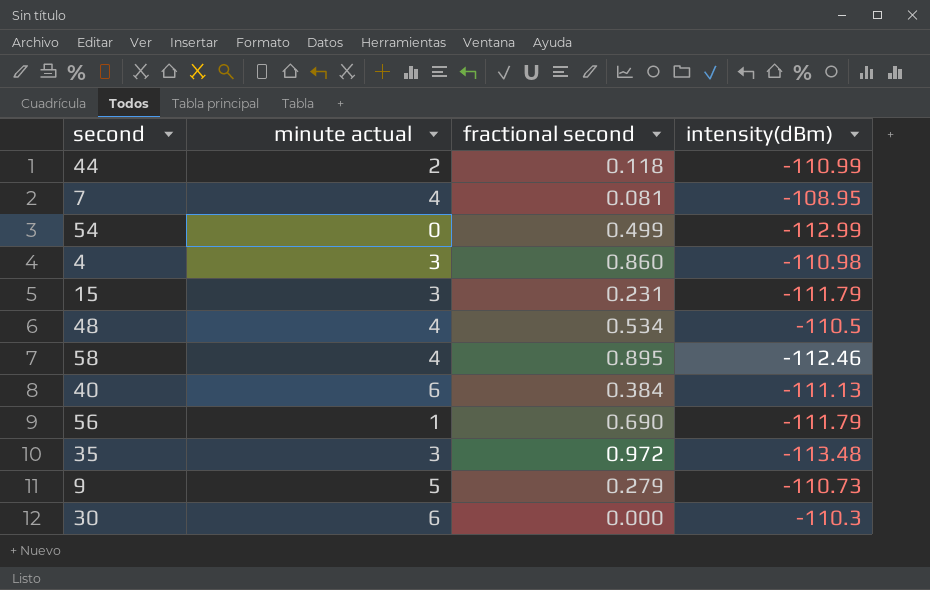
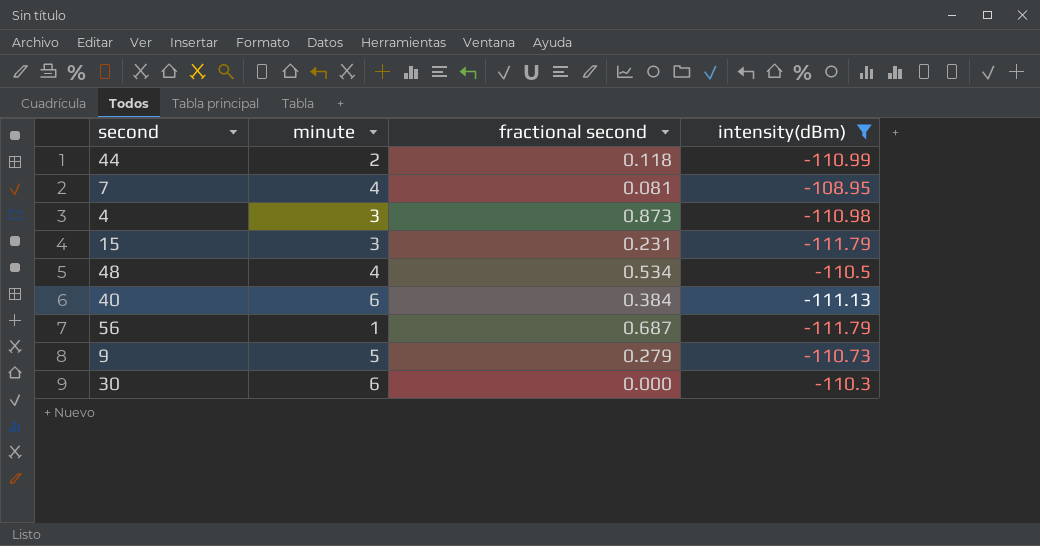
filter: none -> intensity(dBm) >= -111.79
column name: minute actual -> minute
4 | fractional second: 0.860 -> 0.873
56 | fractional second: 0.690 -> 0.687

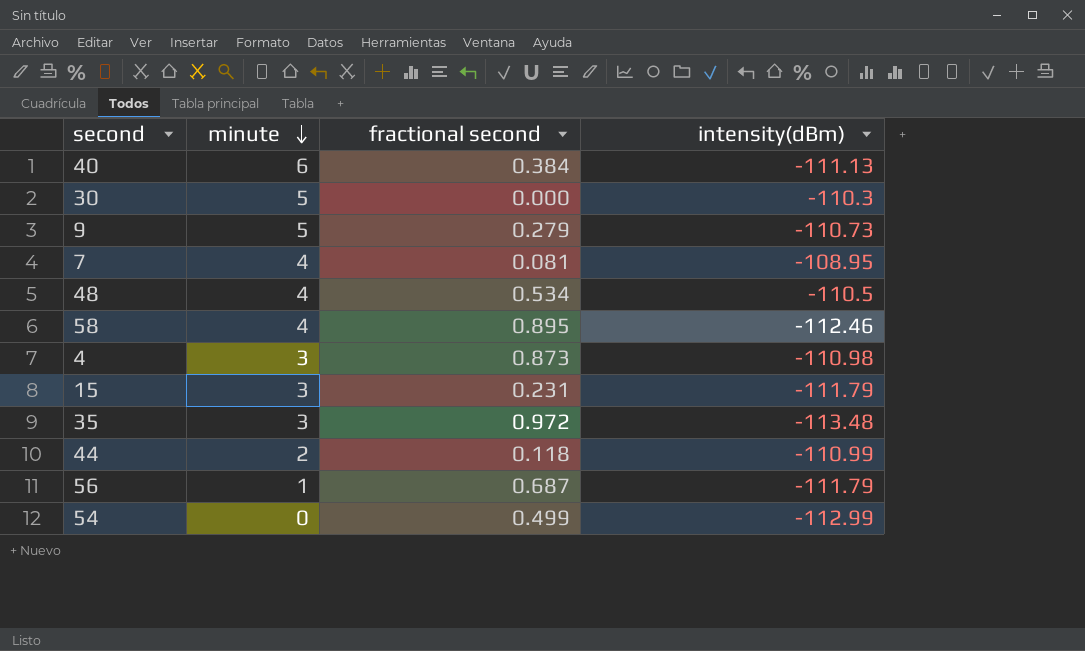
filter: intensity(dBm) >= -111.79 -> none
row order: none -> minute descending
30 | minute: 6 -> 5

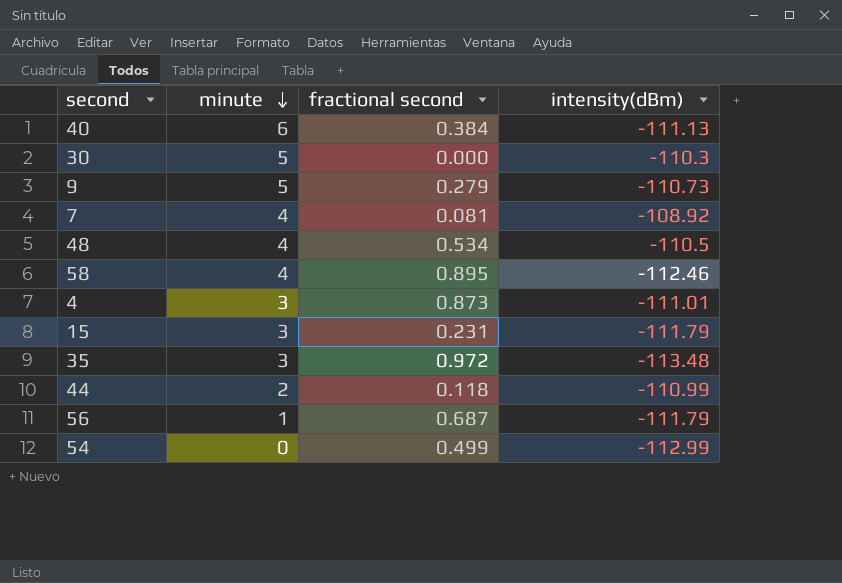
7 | intensity(dBm): -108.95 -> -108.92
4 | intensity(dBm): -110.98 -> -111.01

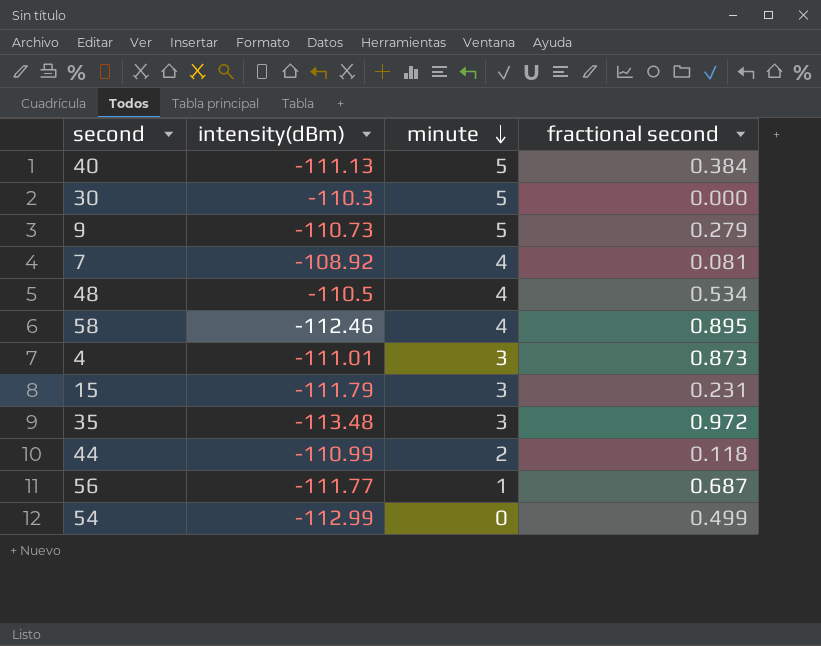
column intensity(dBm) | position: 4 -> 2
40 | minute: 6 -> 5
56 | intensity(dBm): -111.79 -> -111.77

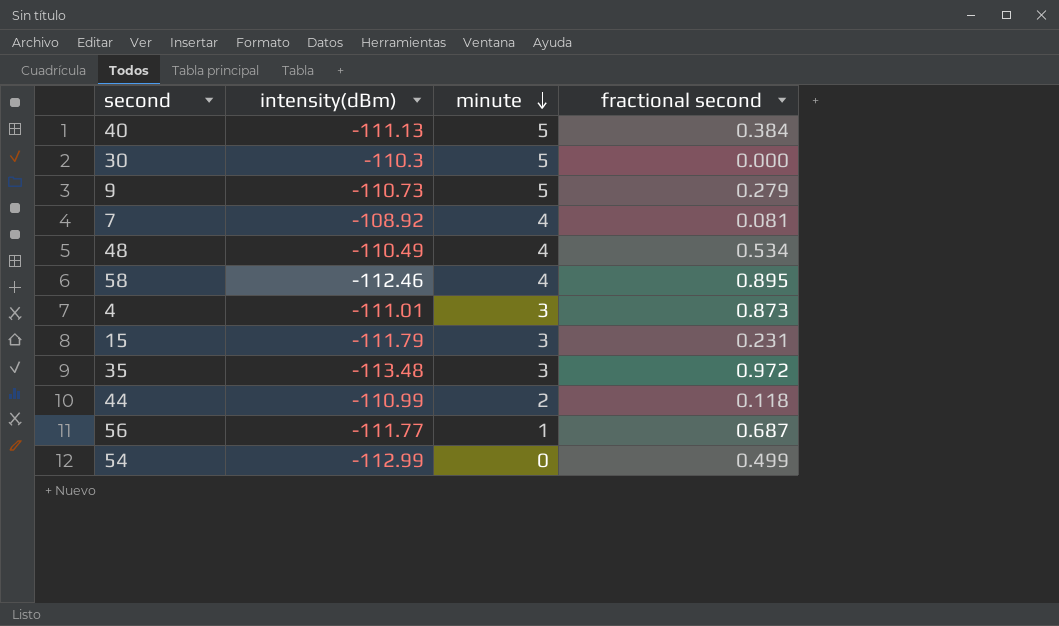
48 | intensity(dBm): -110.5 -> -110.49

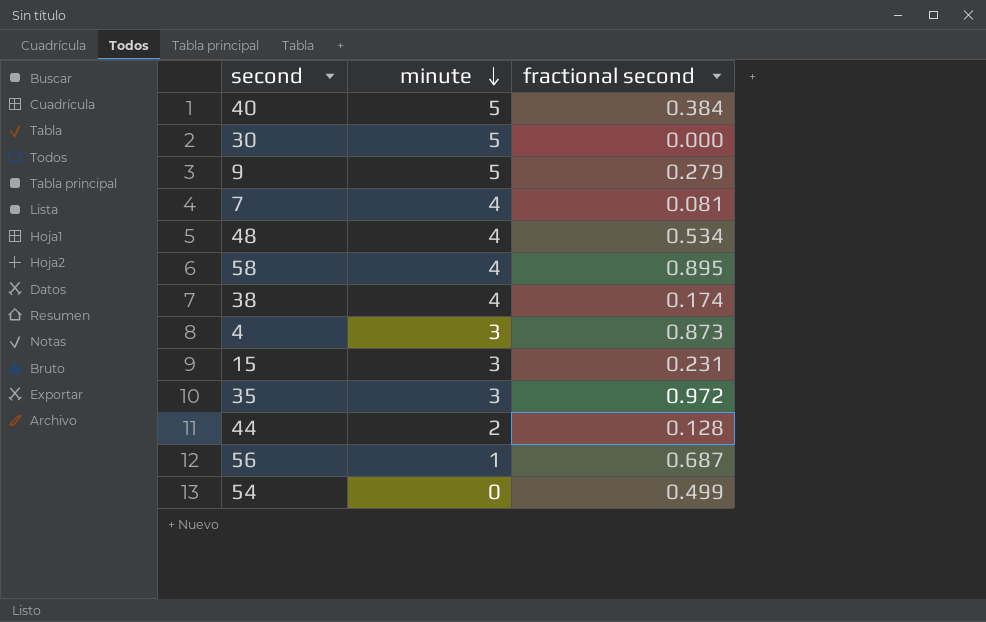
column intensity(dBm) | position: 2 -> none
row 38: none -> 4 | 0.174
44 | fractional second: 0.118 -> 0.128

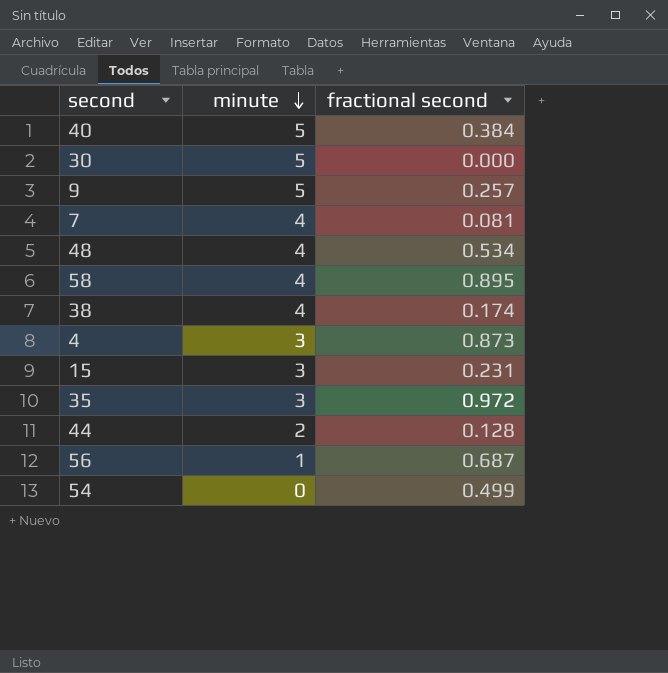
9 | fractional second: 0.279 -> 0.257

